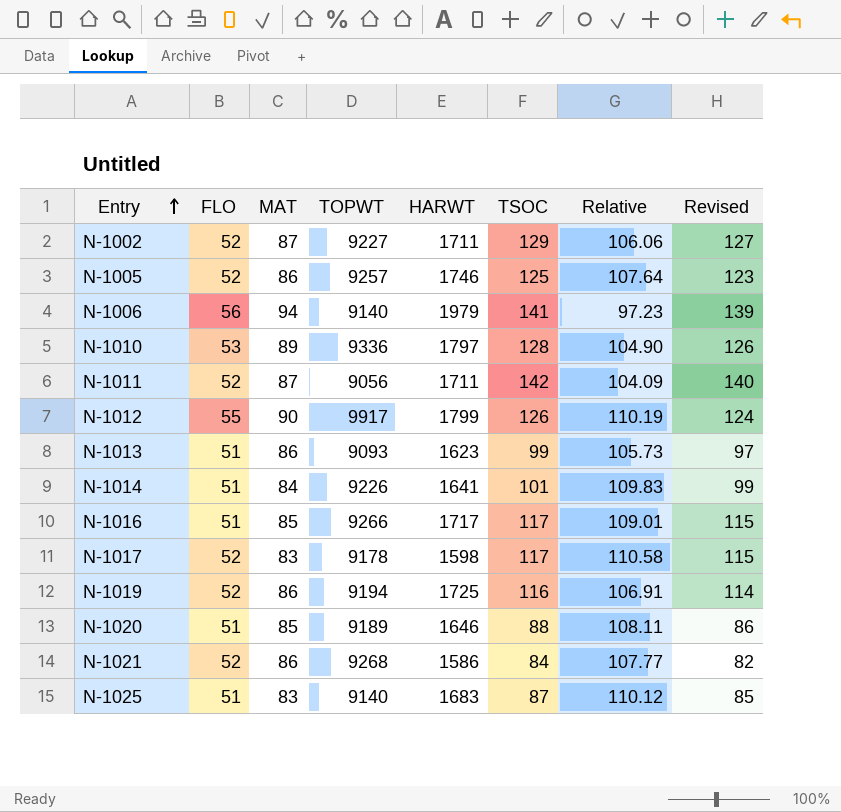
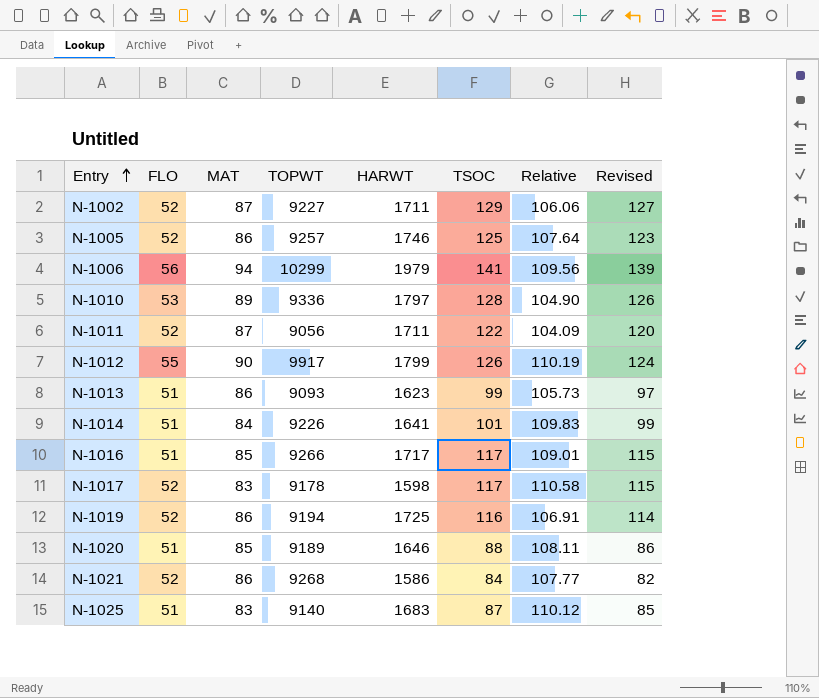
N-1006 | TOPWT: 9140 -> 10299
N-1006 | Relative: 97.23 -> 109.56
N-1011 | TSOC: 142 -> 122
N-1011 | Revised: 140 -> 120

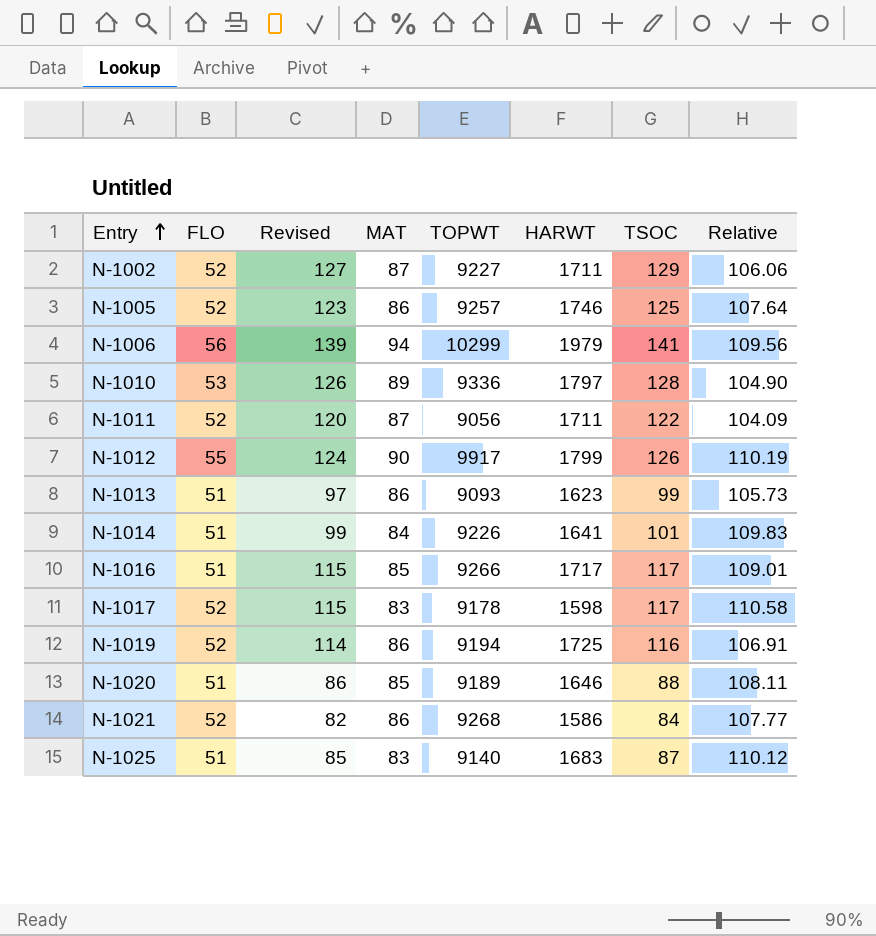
column Revised | position: 8 -> 3

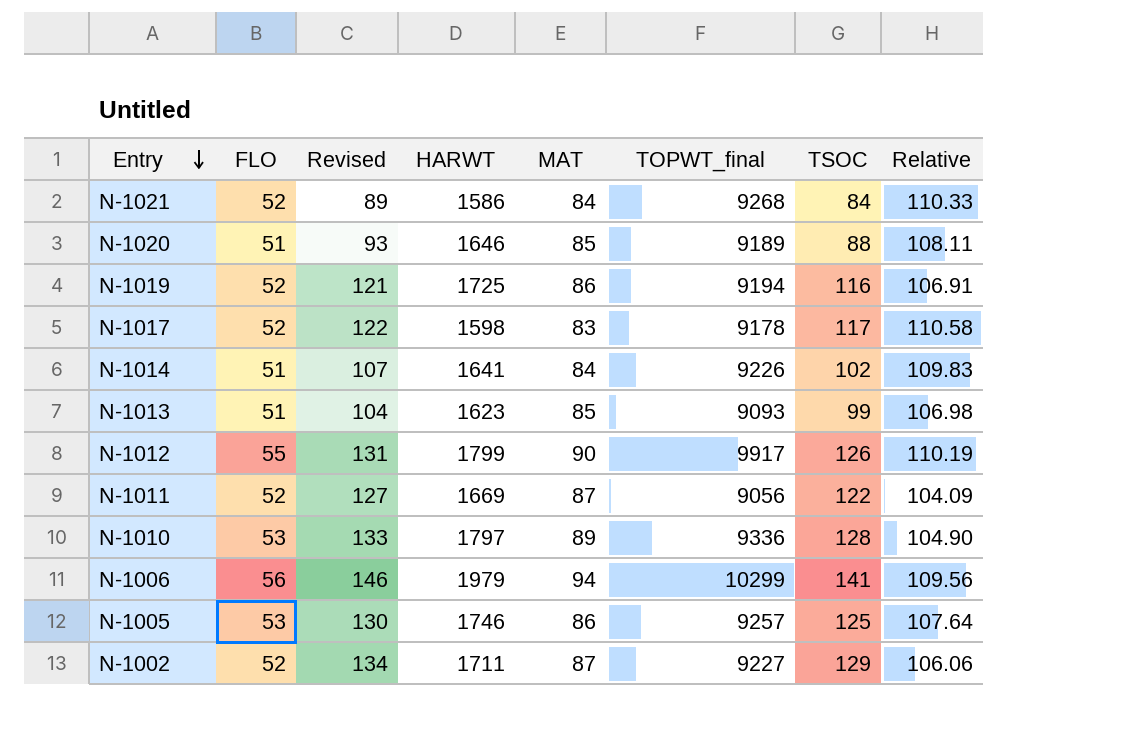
row order: Entry ascending -> Entry descending
column Revised | formula: [TSOC] - 2 -> [TSOC] + 5
column HARWT | position: 6 -> 4
column name: TOPWT -> TOPWT_final
row N-1016: 51 | 115 | 85 | 9266 | 1717 | 117 | 109.01 -> none
row N-1025: 51 | 85 | 83 | 9140 | 1683 | 87 | 110.12 -> none
N-1021 | MAT: 86 -> 84
N-1021 | Relative: 107.77 -> 110.33
N-1014 | TSOC: 101 -> 102
N-1013 | MAT: 86 -> 85
N-1013 | Relative: 105.73 -> 106.98
N-1011 | HARWT: 1711 -> 1669
N-1005 | FLO: 52 -> 53

